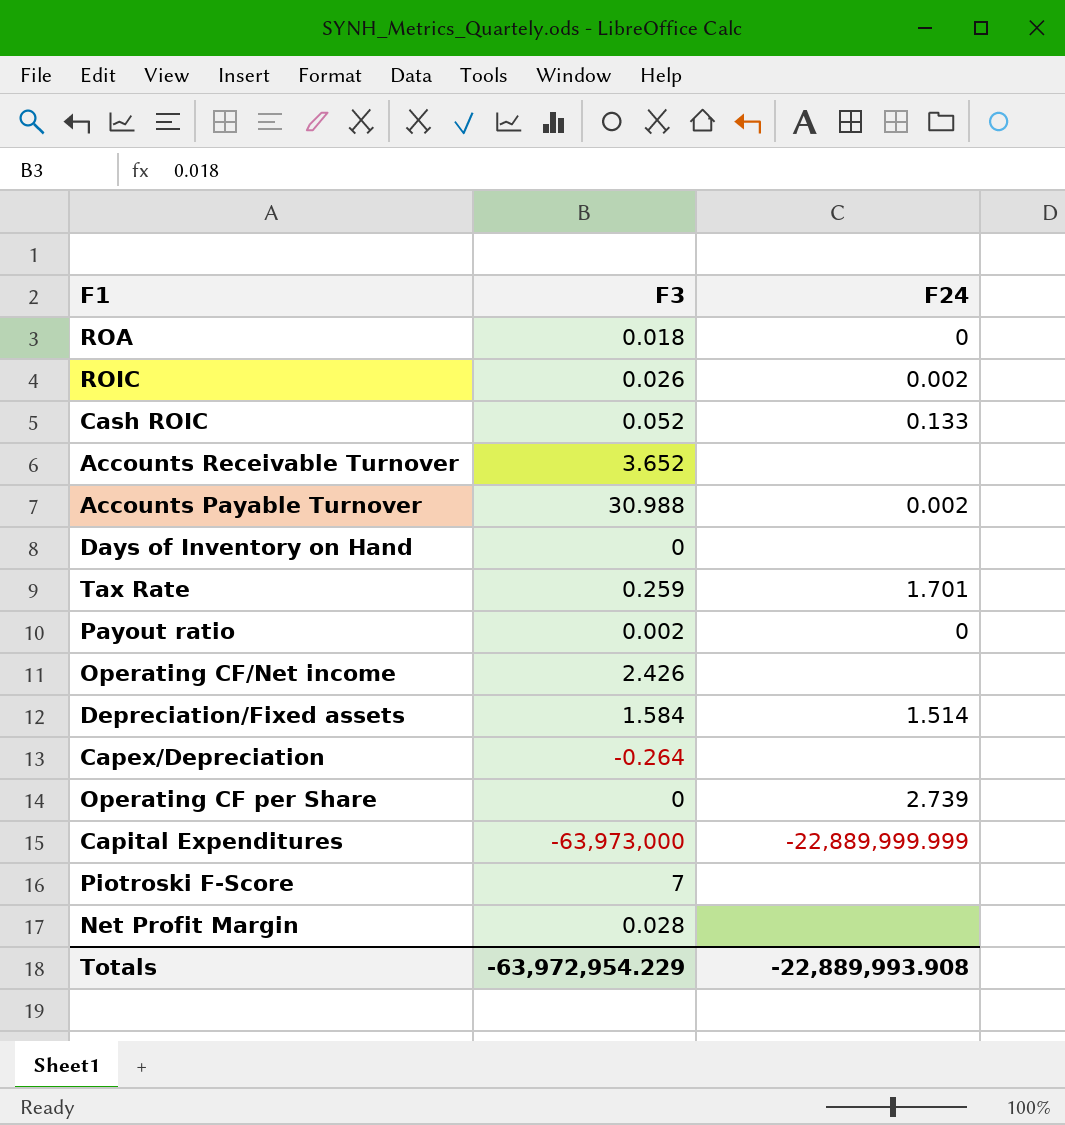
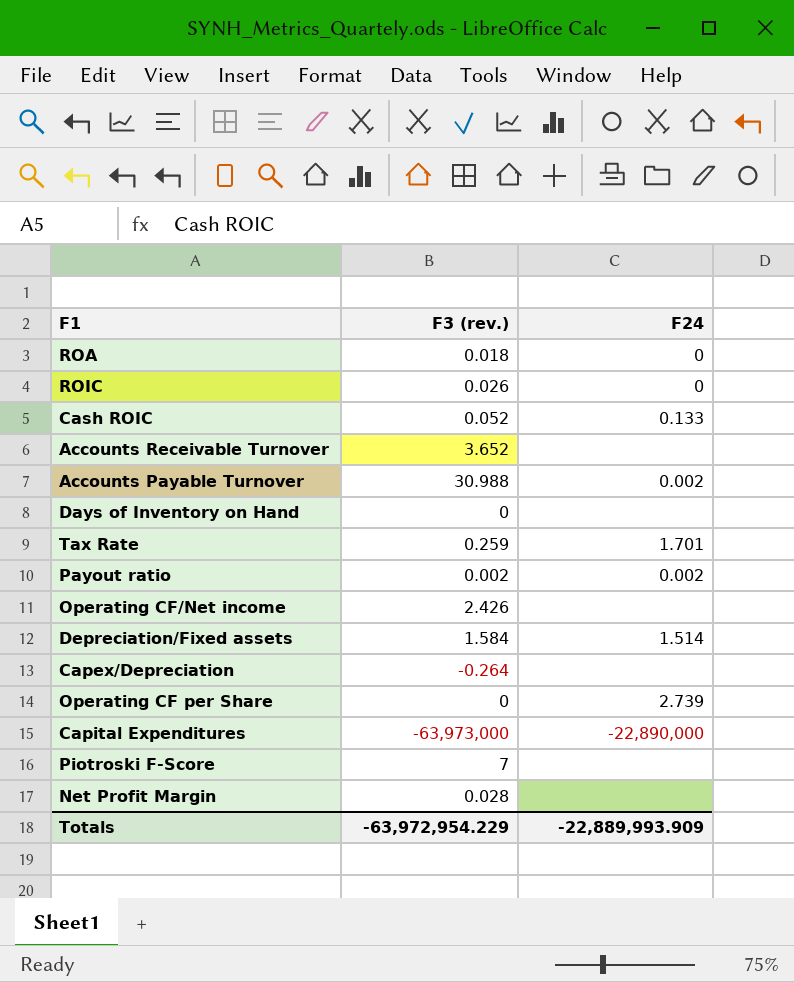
column name: F3 -> F3 (rev.)
ROIC | F24: 0.002 -> 0
Payout ratio | F24: 0 -> 0.002
Capital Expenditures | F24: -22,889,999.999 -> -22,890,000
Totals | F24: -22,889,993.908 -> -22,889,993.909

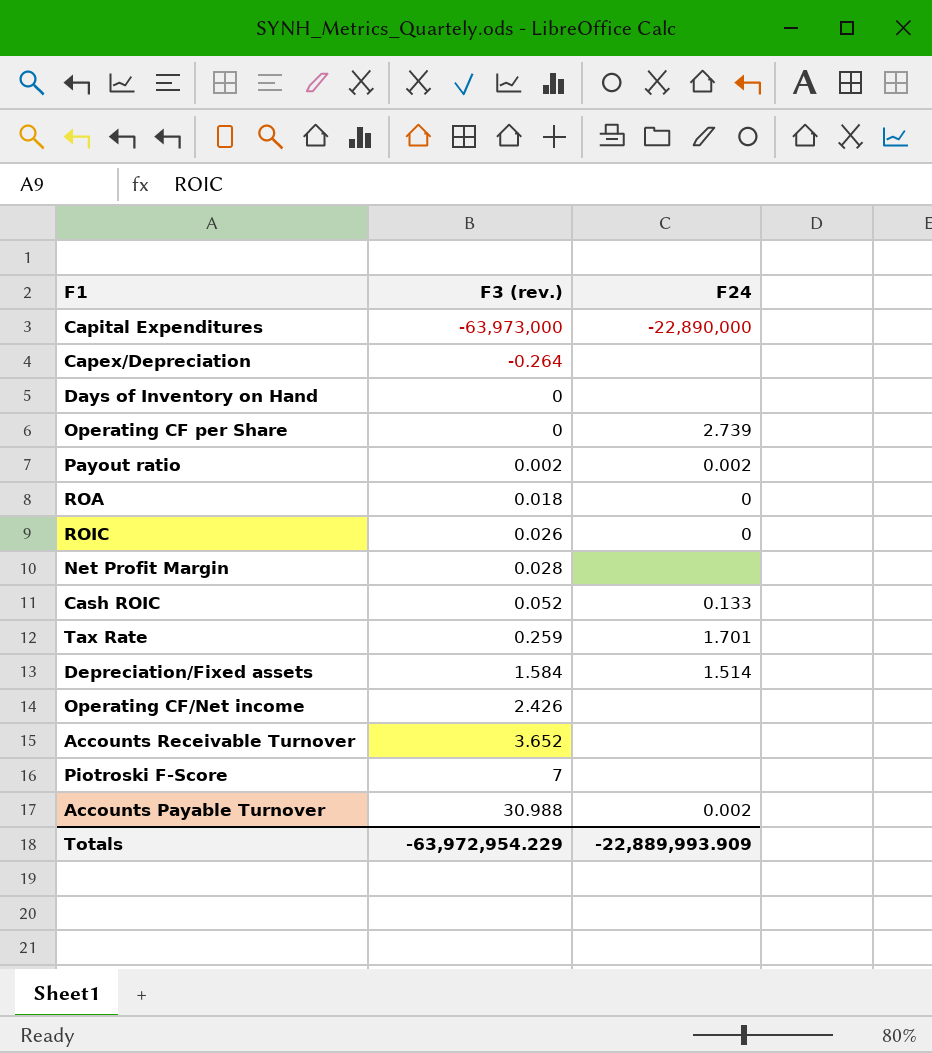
row order: none -> F3 (rev.) ascending

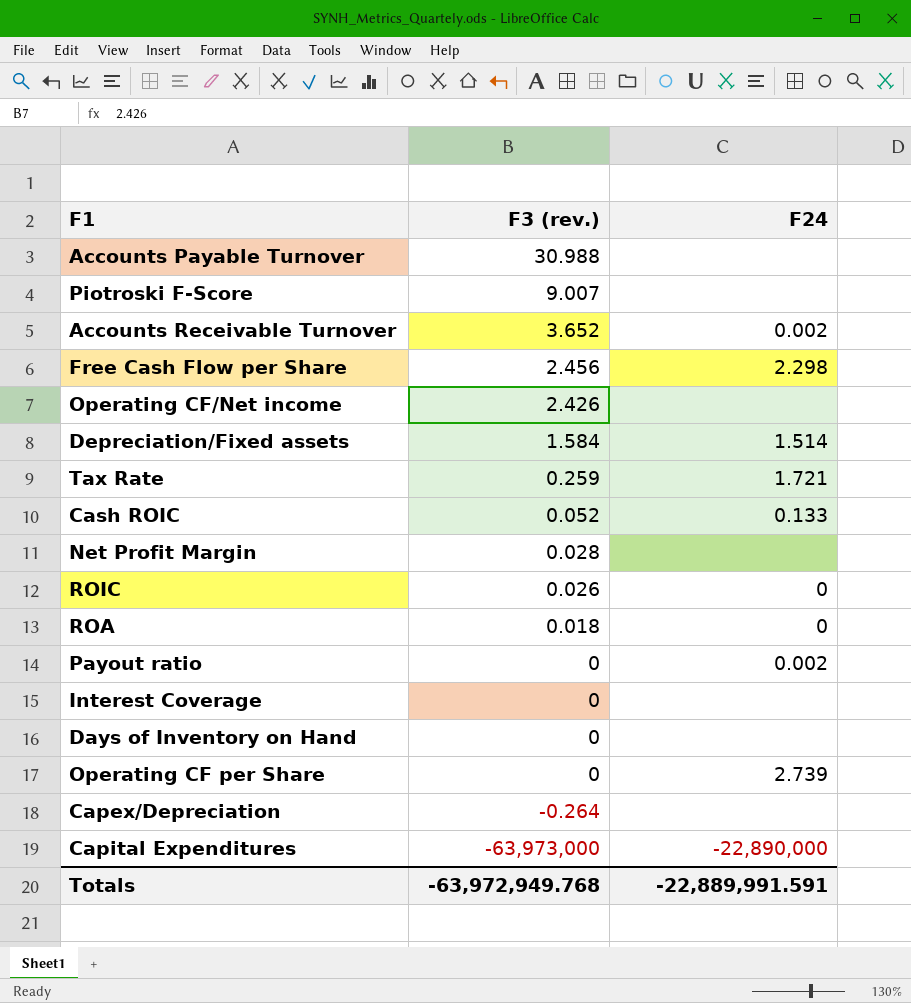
row order: F3 (rev.) ascending -> F3 (rev.) descending
Accounts Payable Turnover | F24: 0.002 -> none
Piotroski F-Score | F3 (rev.): 7 -> 9.007
Accounts Receivable Turnover | F24: none -> 0.002
row Free Cash Flow per Share: none -> 2.456 | 2.298
Tax Rate | F24: 1.701 -> 1.721
Payout ratio | F3 (rev.): 0.002 -> 0
row Interest Coverage: none -> 0 | none
Totals | F3 (rev.): -63,972,954.229 -> -63,972,949.768
Totals | F24: -22,889,993.909 -> -22,889,991.591

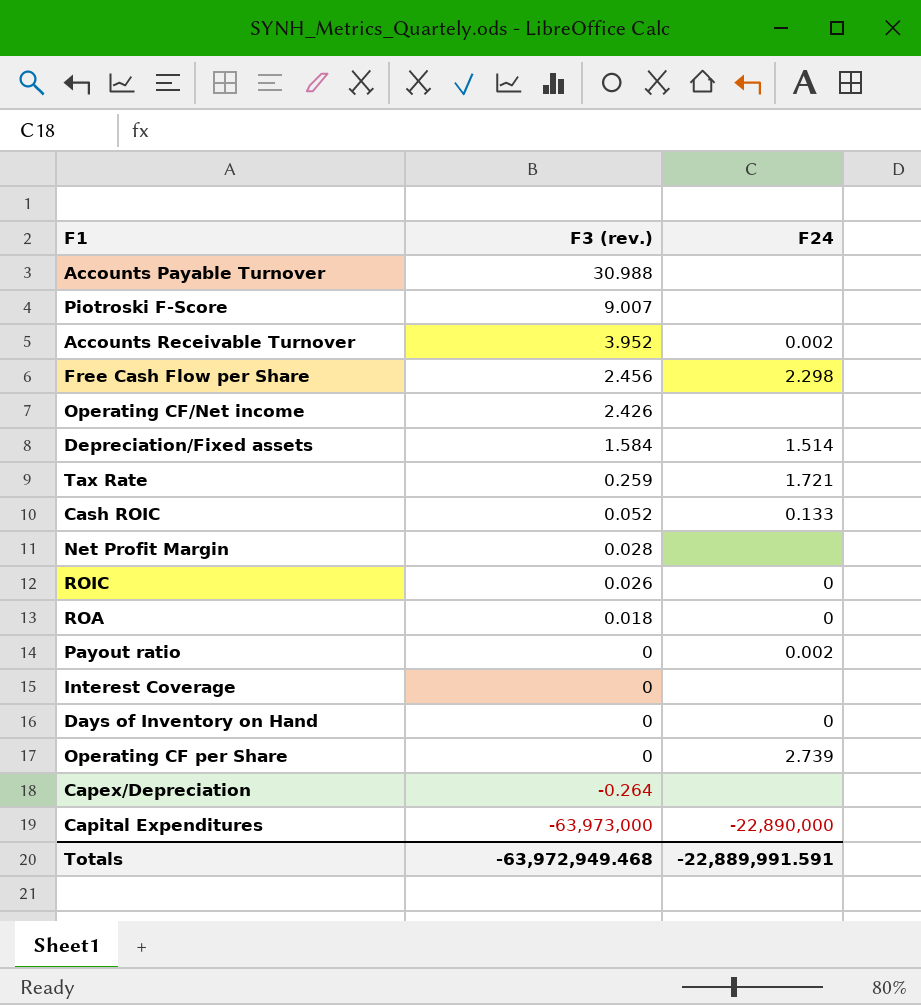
Accounts Receivable Turnover | F3 (rev.): 3.652 -> 3.952
Days of Inventory on Hand | F24: none -> 0
Totals | F3 (rev.): -63,972,949.768 -> -63,972,949.468

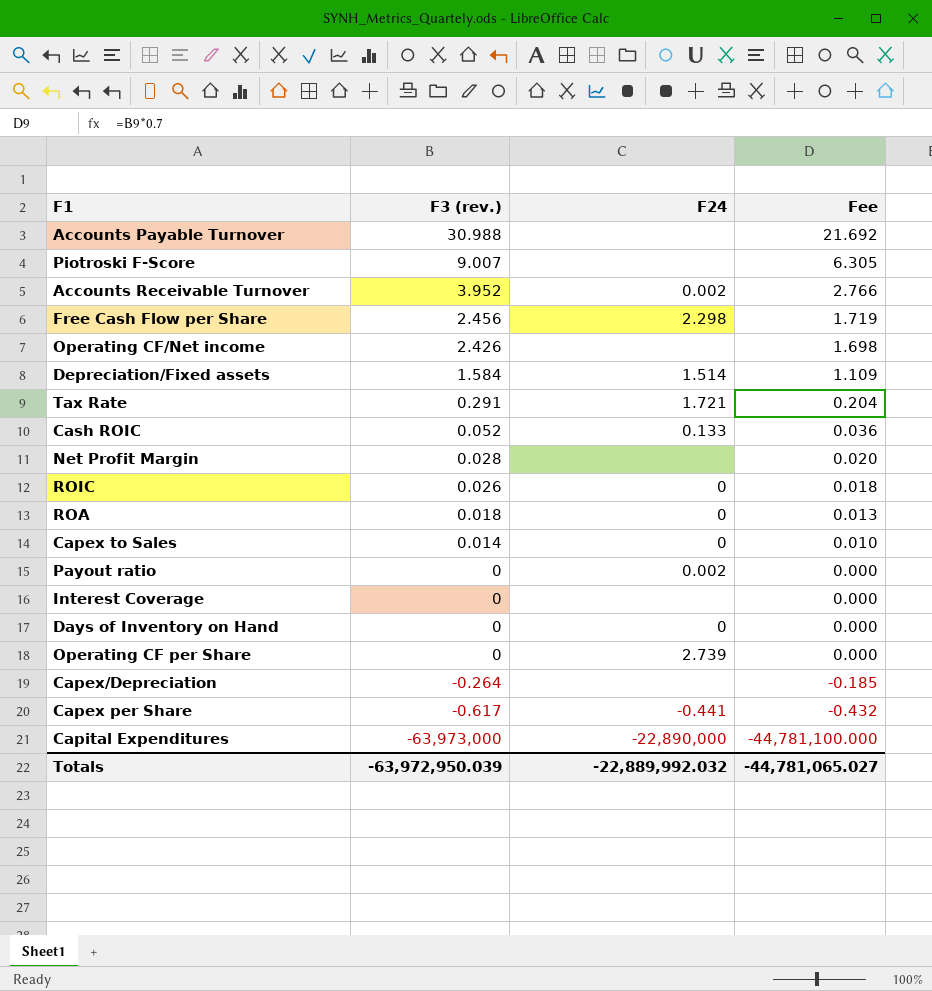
column Fee | formula: none -> [F3 (rev.)] * 0.7
Tax Rate | F3 (rev.): 0.259 -> 0.291
row Capex to Sales: none -> 0.014 | 0 | 0.010
row Capex per Share: none -> -0.617 | -0.441 | -0.432
Totals | F3 (rev.): -63,972,949.468 -> -63,972,950.039
Totals | F24: -22,889,991.591 -> -22,889,992.032

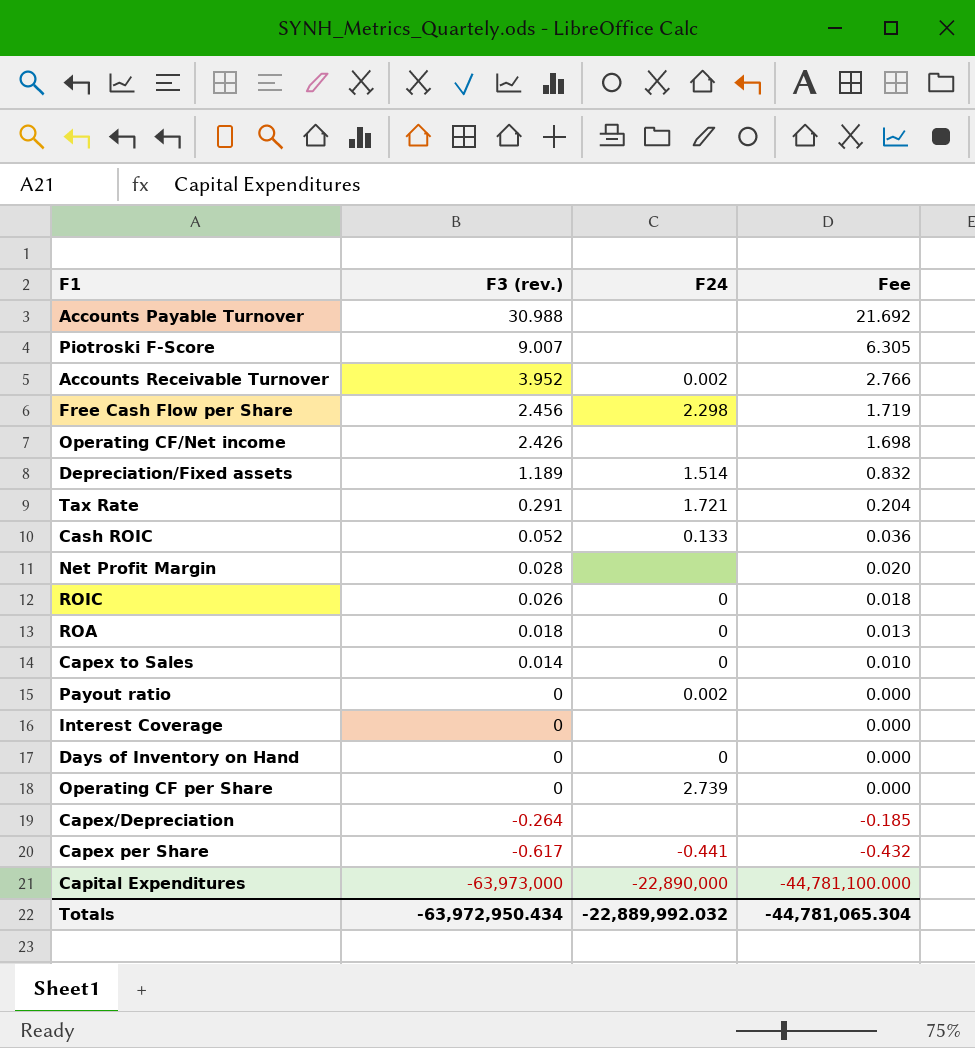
Depreciation/Fixed assets | F3 (rev.): 1.584 -> 1.189
Depreciation/Fixed assets | Fee: 1.109 -> 0.832
Totals | F3 (rev.): -63,972,950.039 -> -63,972,950.434
Totals | Fee: -44,781,065.027 -> -44,781,065.304

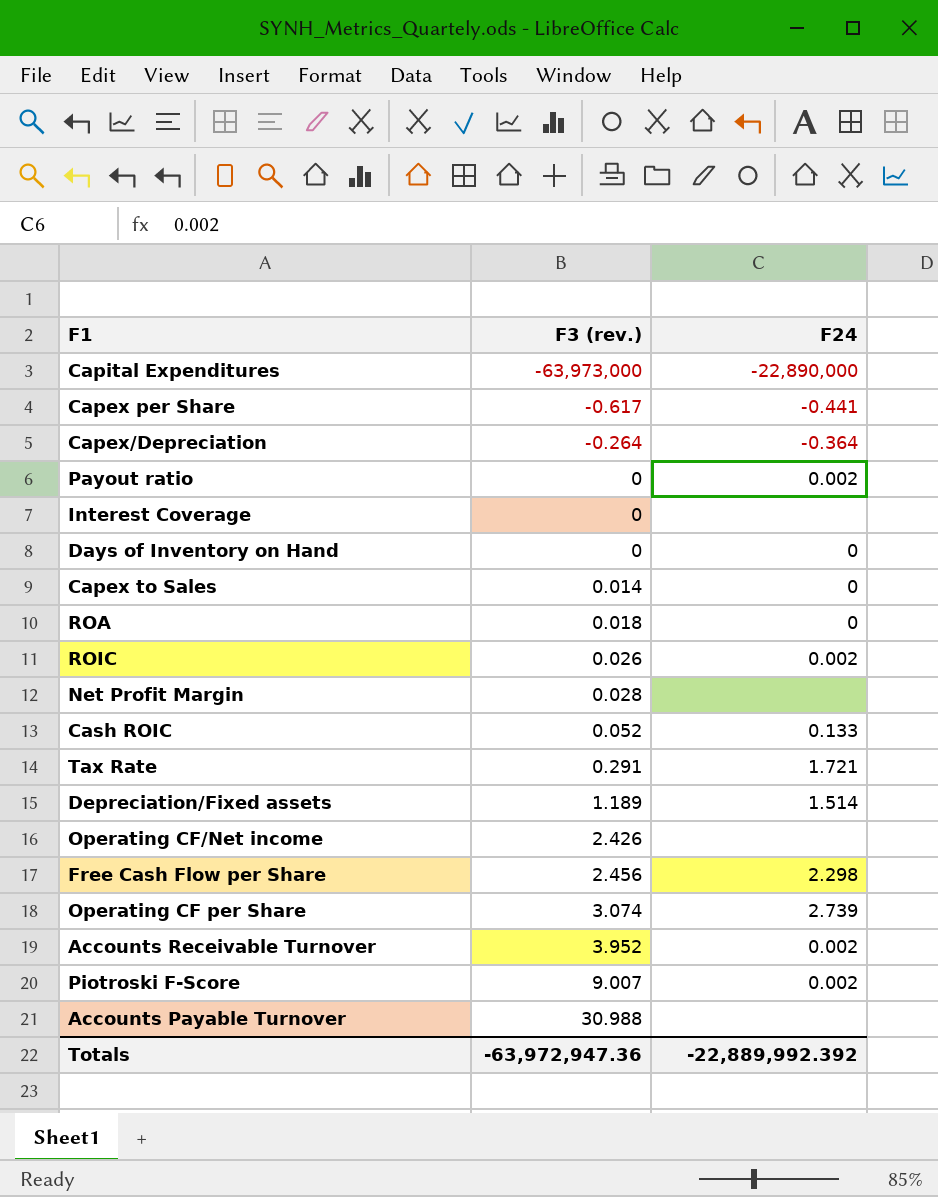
row order: F3 (rev.) descending -> F3 (rev.) ascending
column Fee | formula: [F3 (rev.)] * 0.7 -> none
Capex/Depreciation | F24: none -> -0.364
ROIC | F24: 0 -> 0.002
Operating CF per Share | F3 (rev.): 0 -> 3.074
Piotroski F-Score | F24: none -> 0.002
Totals | F3 (rev.): -63,972,950.434 -> -63,972,947.36
Totals | F24: -22,889,992.032 -> -22,889,992.392

